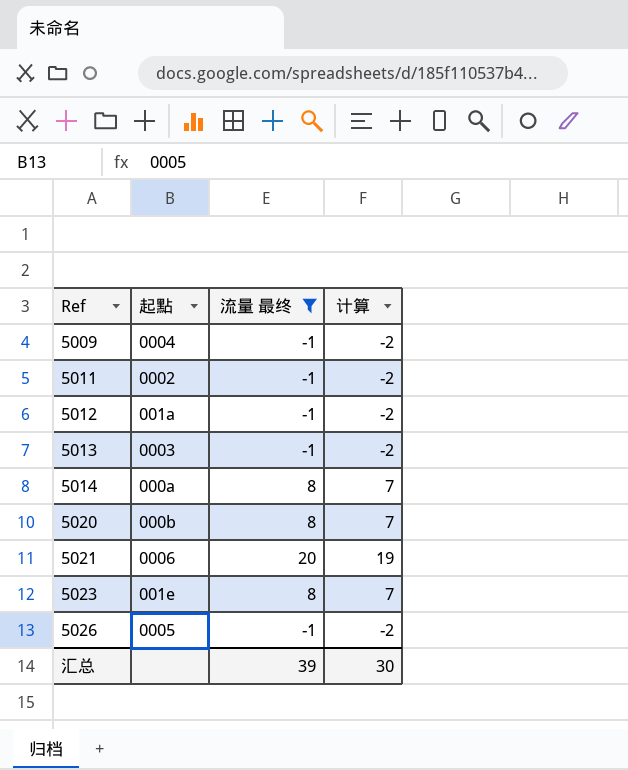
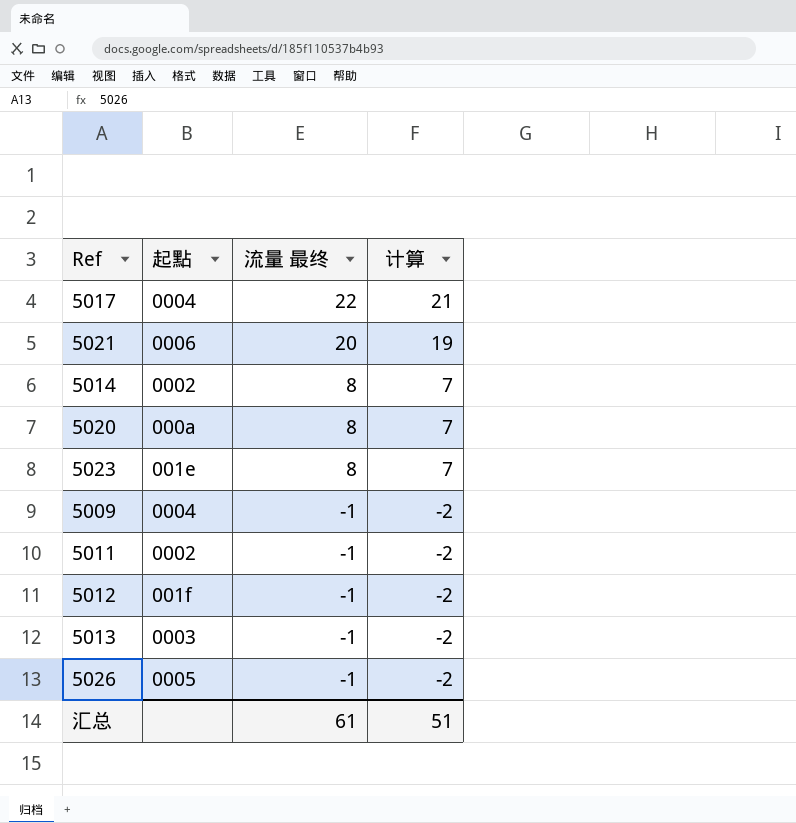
filter: 流量 最终 != 22 -> none
row order: Ref ascending -> 流量 最终 descending
5014 | 起點: 000a -> 0002
5020 | 起點: 000b -> 000a
5012 | 起點: 001a -> 001f
汇总 | 流量 最终: 39 -> 61
汇总 | 计算: 30 -> 51

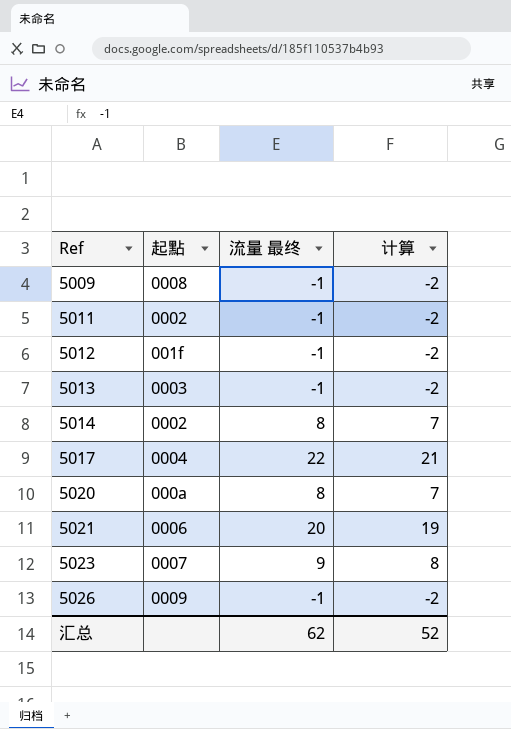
row order: 流量 最终 descending -> Ref ascending
5009 | 起點: 0004 -> 0008
5023 | 起點: 001e -> 0007
5023 | 流量 最终: 8 -> 9
5023 | 计算: 7 -> 8
5026 | 起點: 0005 -> 0009
汇总 | 流量 最终: 61 -> 62
汇总 | 计算: 51 -> 52

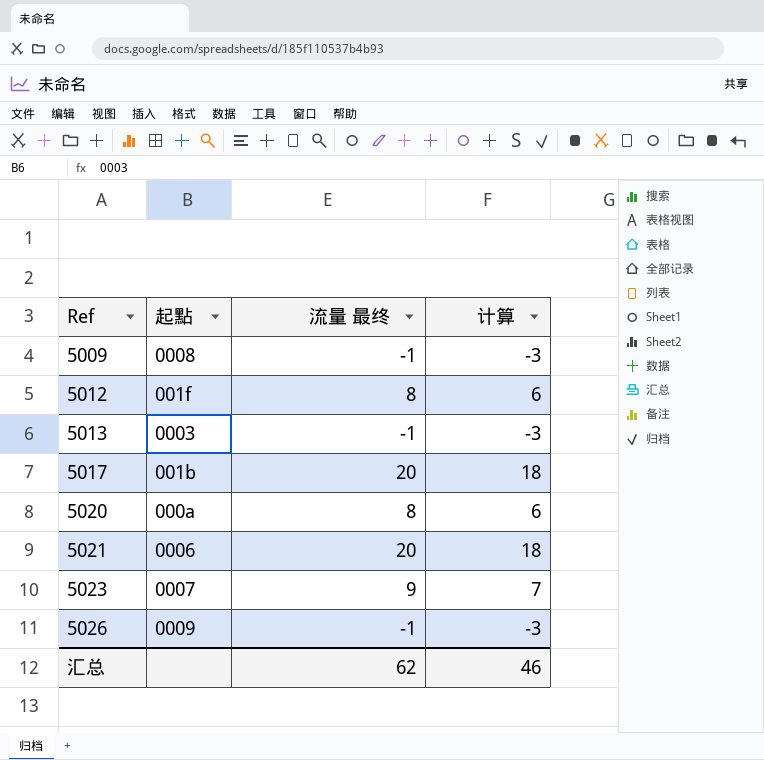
column 计算 | formula: [流量 最终] - 1 -> [流量 最终] - 2
row 5011: 0002 | -1 | -2 -> none
row 5014: 0002 | 8 | 7 -> none
5012 | 流量 最终: -1 -> 8
5017 | 起點: 0004 -> 001b
5017 | 流量 最终: 22 -> 20
汇总 | 计算: 52 -> 46

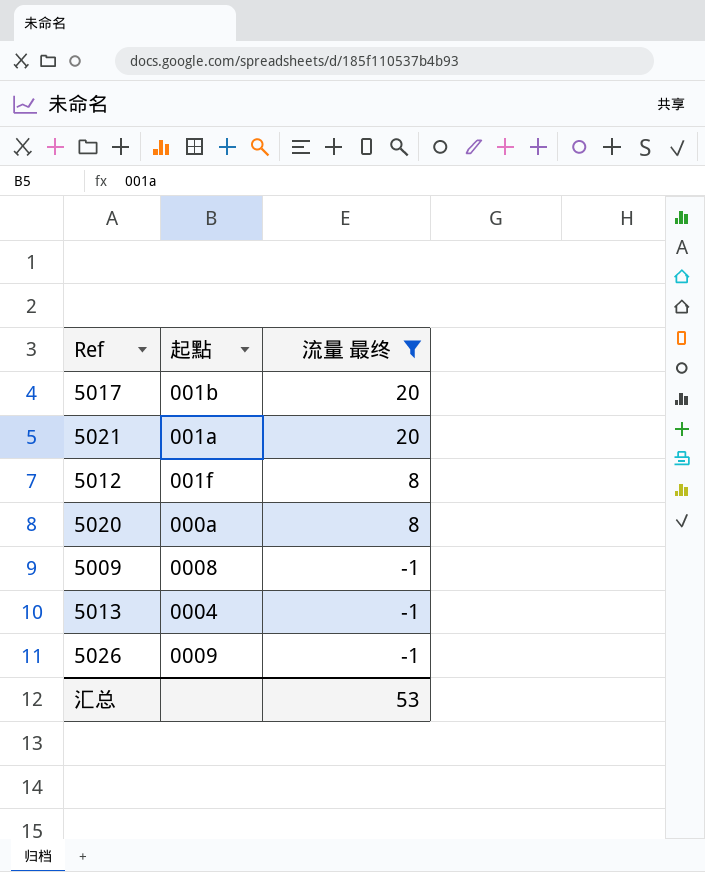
filter: none -> 流量 最终 != 9
row order: Ref ascending -> 流量 最终 descending
column 计算 | formula: [流量 最终] - 2 -> none
5021 | 起點: 0006 -> 001a
5013 | 起點: 0003 -> 0004
汇总 | 流量 最终: 62 -> 53

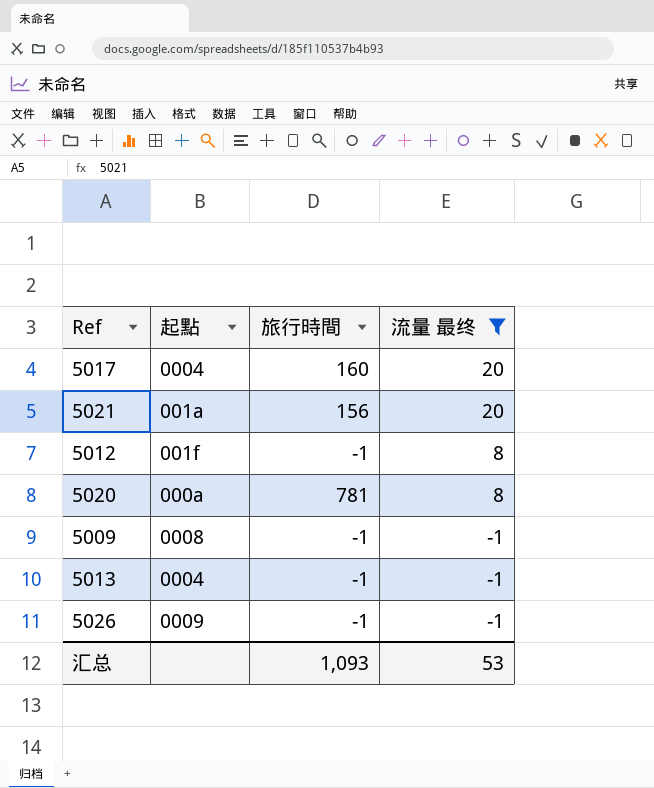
column 旅行時間 | position: none -> 3
5017 | 起點: 001b -> 0004

